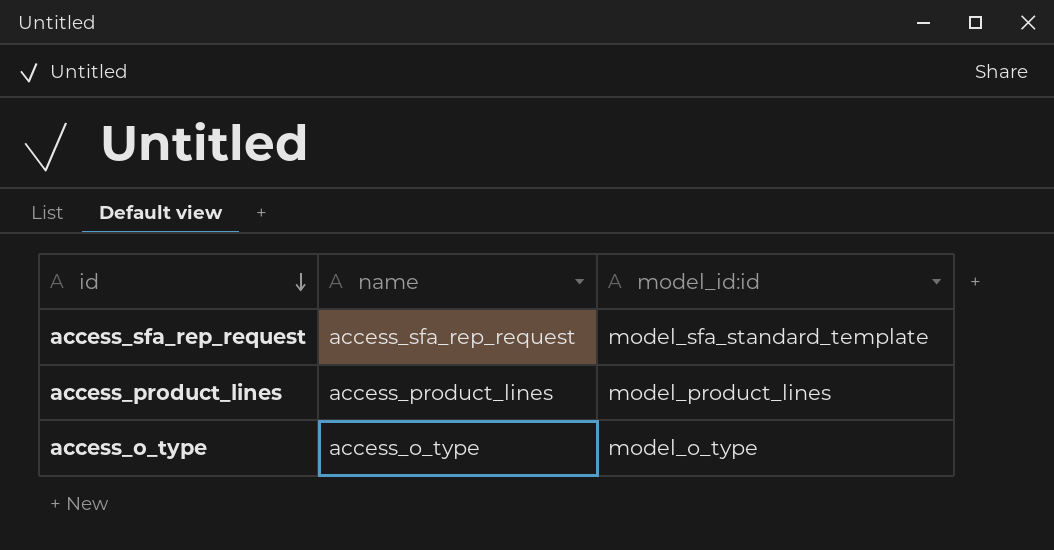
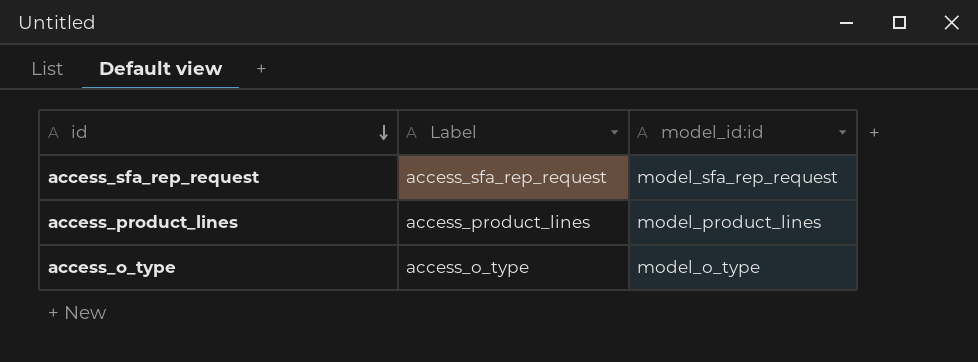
column name: name -> Label
access_sfa_rep_request | model_id:id: model_sfa_standard_template -> model_sfa_rep_request

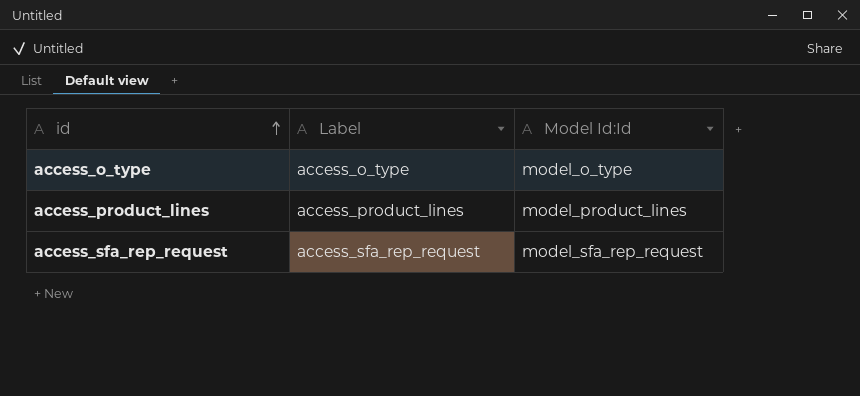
row order: id descending -> id ascending
column name: model_id:id -> Model Id:Id

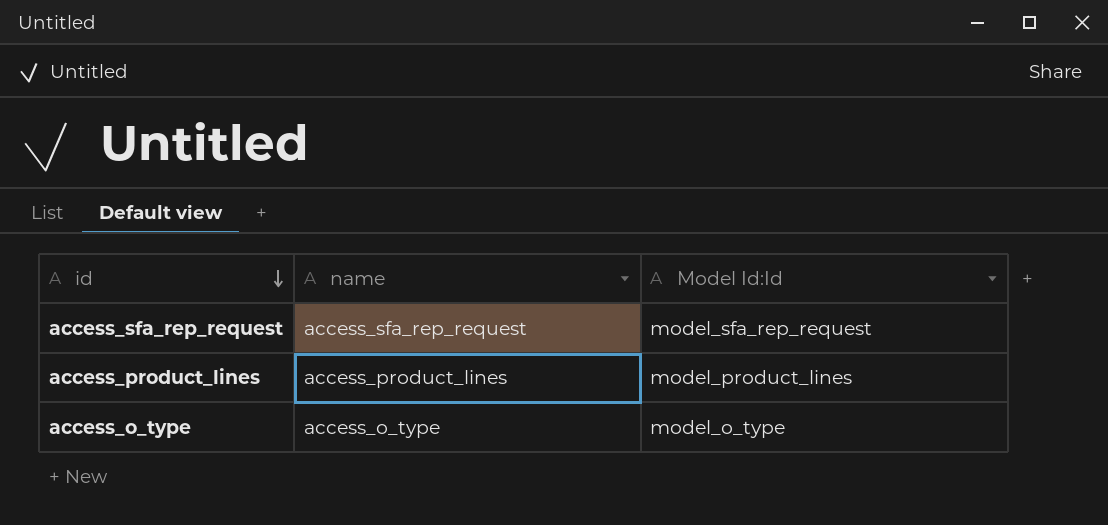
row order: id ascending -> id descending
column name: Label -> name

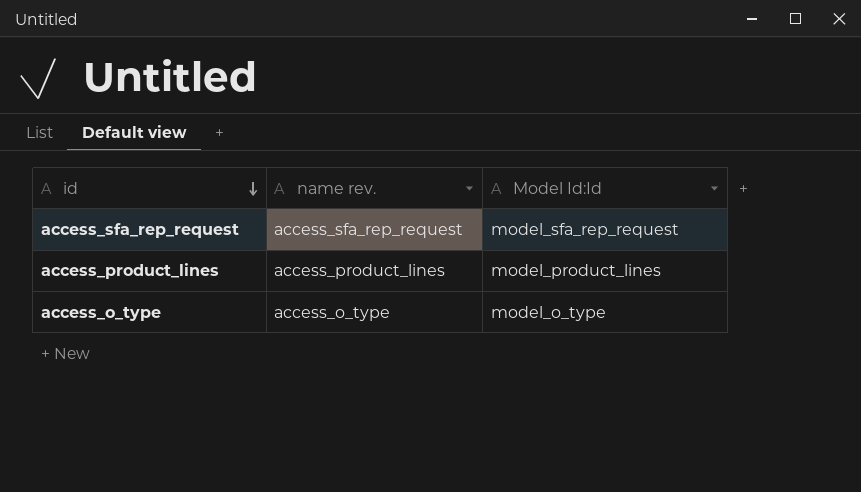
column name: name -> name rev.

